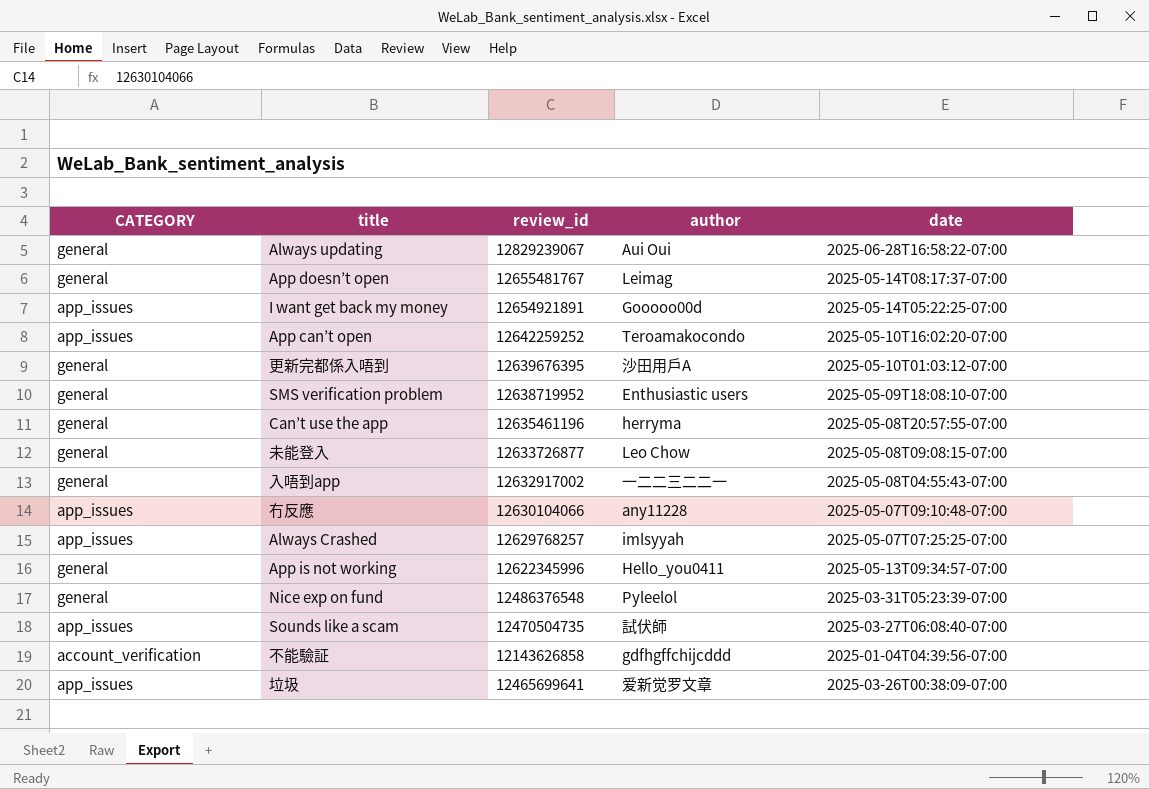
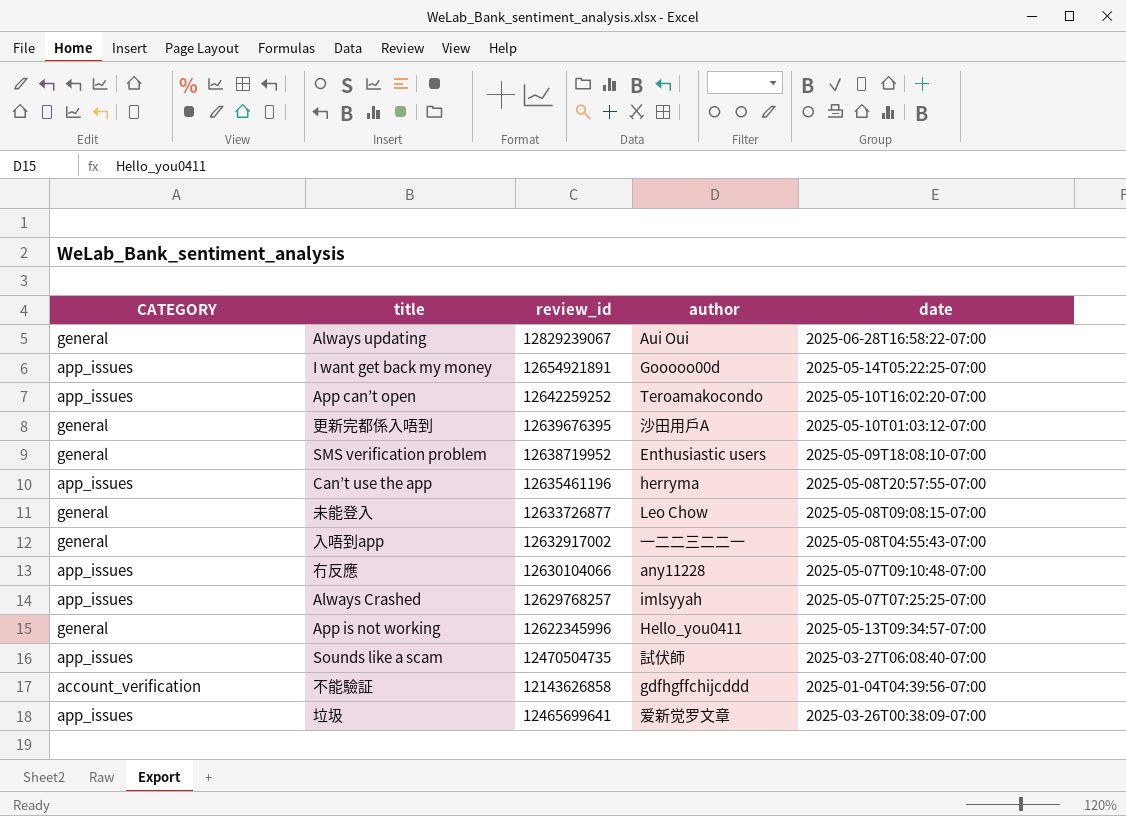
row App doesn’t open: general | 12655481767 | Leimag | 2025-05-14T08:17:37-07:00 -> none
row Nice exp on fund: general | 12486376548 | Pyleelol | 2025-03-31T05:23:39-07:00 -> none
Can’t use the app | CATEGORY: general -> app_issues

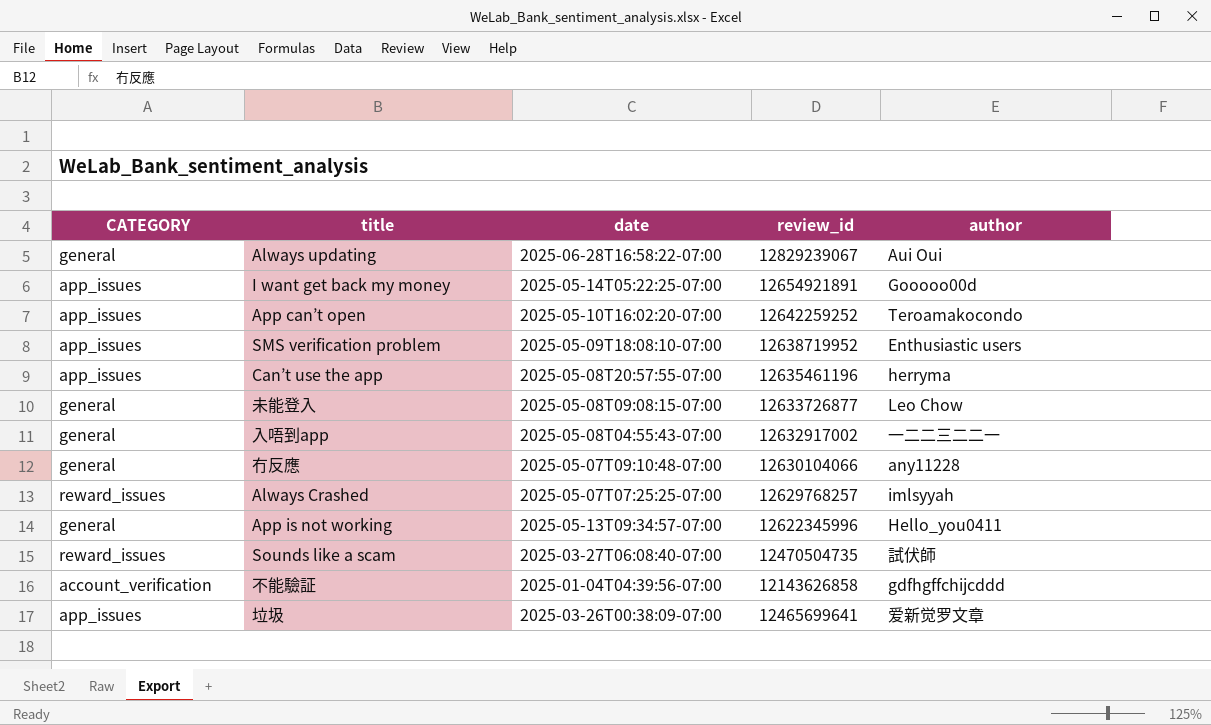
column date | position: 5 -> 3
row 更新完都係入唔到: general | 12639676395 | 沙田用戶A | 2025-05-10T01:03:12-07:00 -> none
SMS verification problem | CATEGORY: general -> app_issues
冇反應 | CATEGORY: app_issues -> general
Always Crashed | CATEGORY: app_issues -> reward_issues
Sounds like a scam | CATEGORY: app_issues -> reward_issues

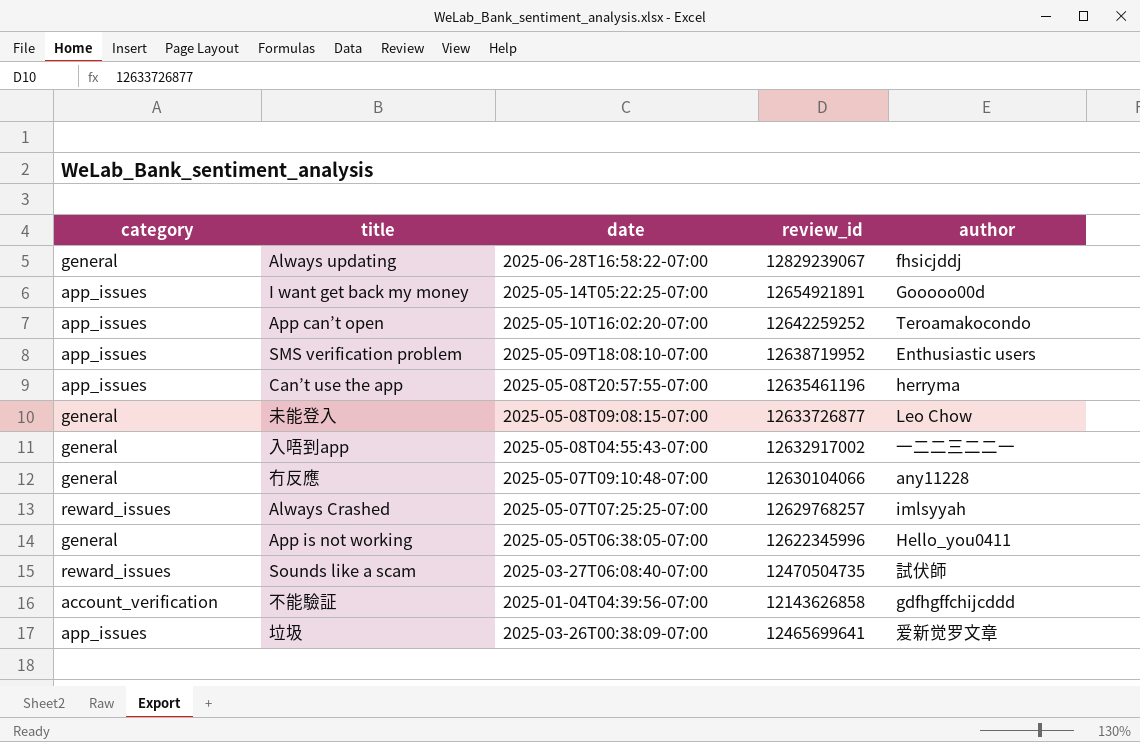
column name: CATEGORY -> category
Always updating | author: Aui Oui -> fhsicjddj
App is not working | date: 2025-05-13T09:34:57-07:00 -> 2025-05-05T06:38:05-07:00

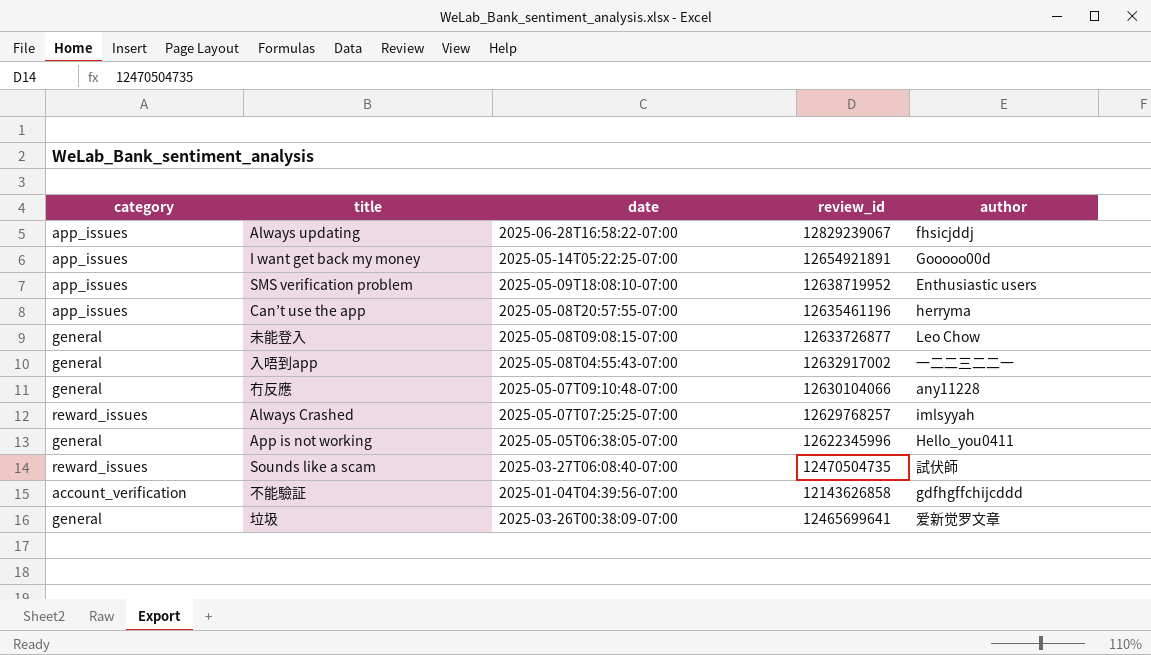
row App can’t open: app_issues | 2025-05-10T16:02:20-07:00 | 12642259252 | Teroamakocondo -> none
Always updating | category: general -> app_issues
垃圾 | category: app_issues -> general

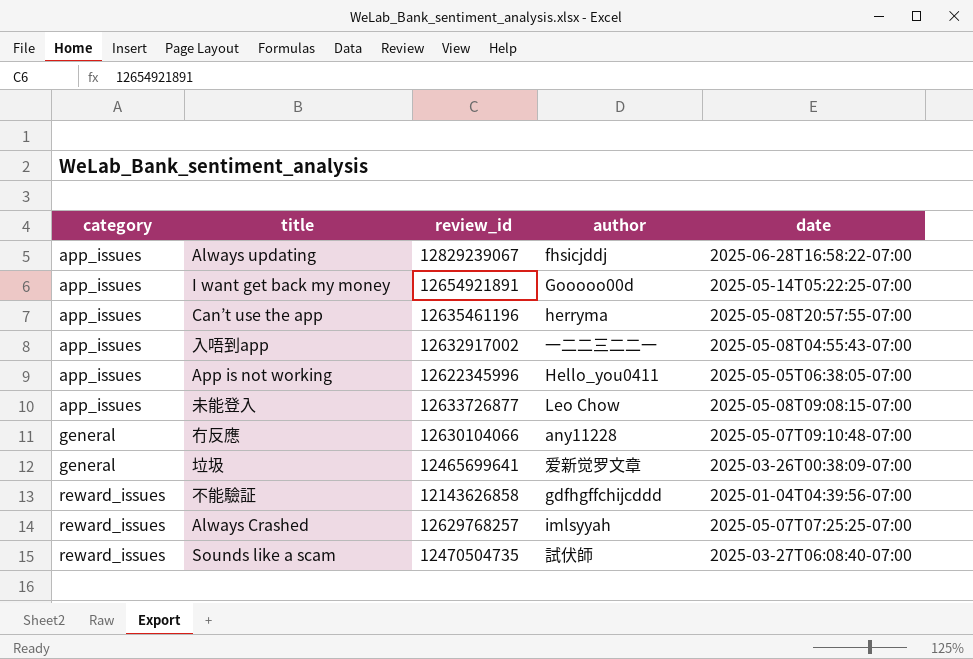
row order: none -> category ascending
column date | position: 3 -> 5
row SMS verification problem: app_issues | 2025-05-09T18:08:10-07:00 | 12638719952 | Enthusiastic users -> none
入唔到app | category: general -> app_issues
App is not working | category: general -> app_issues
未能登入 | category: general -> app_issues
不能驗証 | category: account_verification -> reward_issues

